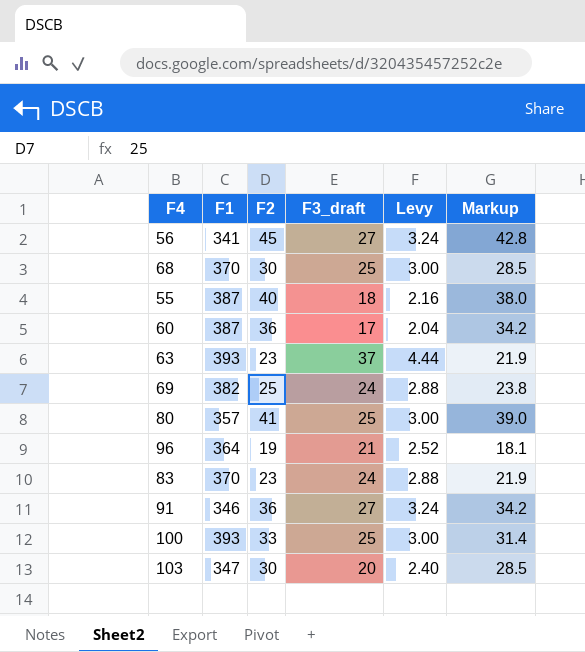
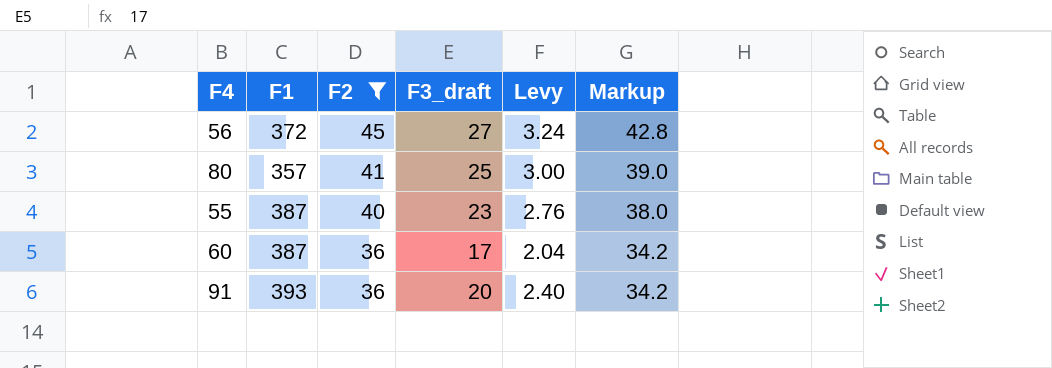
filter: none -> F2 >= 36
row order: none -> F2 descending
56 | F1: 341 -> 372
55 | F3_draft: 18 -> 23
55 | Levy: 2.16 -> 2.76
91 | F1: 346 -> 393
91 | F3_draft: 27 -> 20
91 | Levy: 3.24 -> 2.40

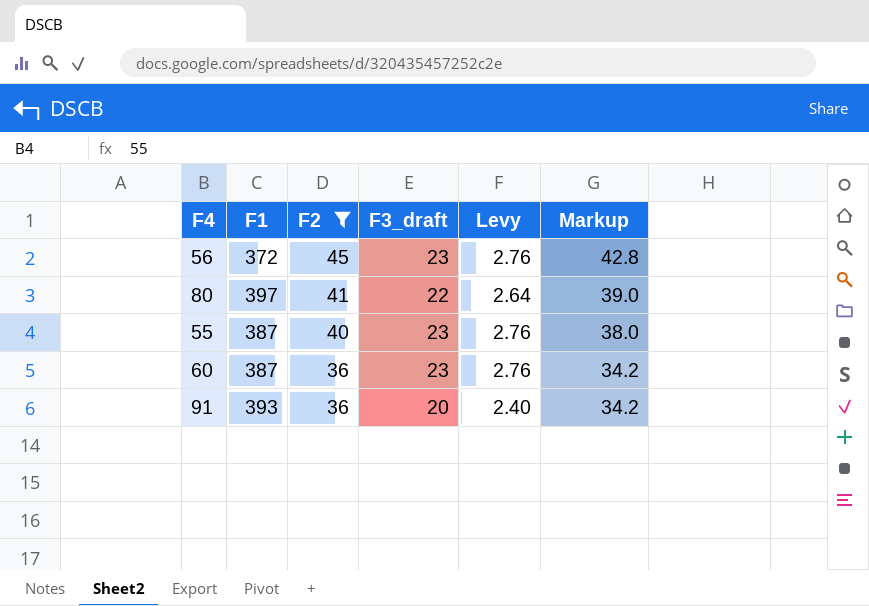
56 | F3_draft: 27 -> 23
56 | Levy: 3.24 -> 2.76
80 | F1: 357 -> 397
80 | F3_draft: 25 -> 22
80 | Levy: 3.00 -> 2.64
60 | F3_draft: 17 -> 23
60 | Levy: 2.04 -> 2.76

